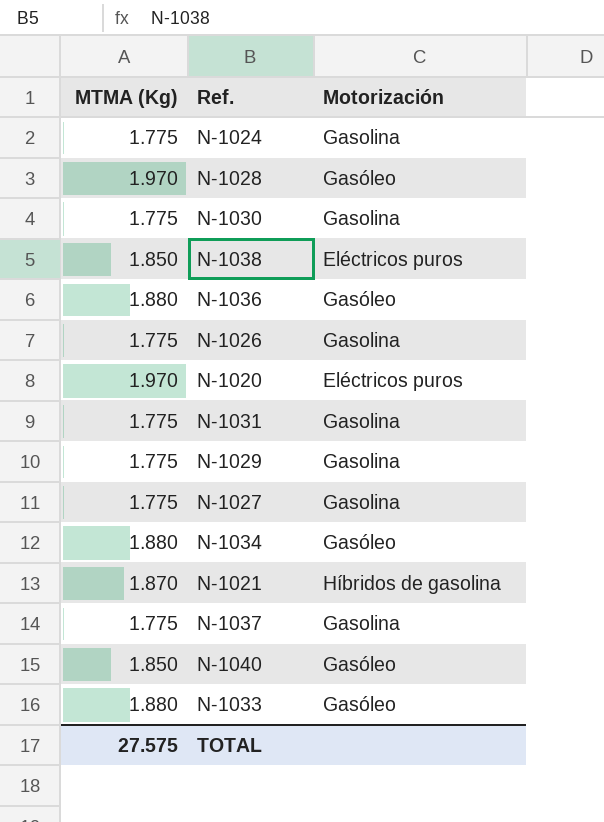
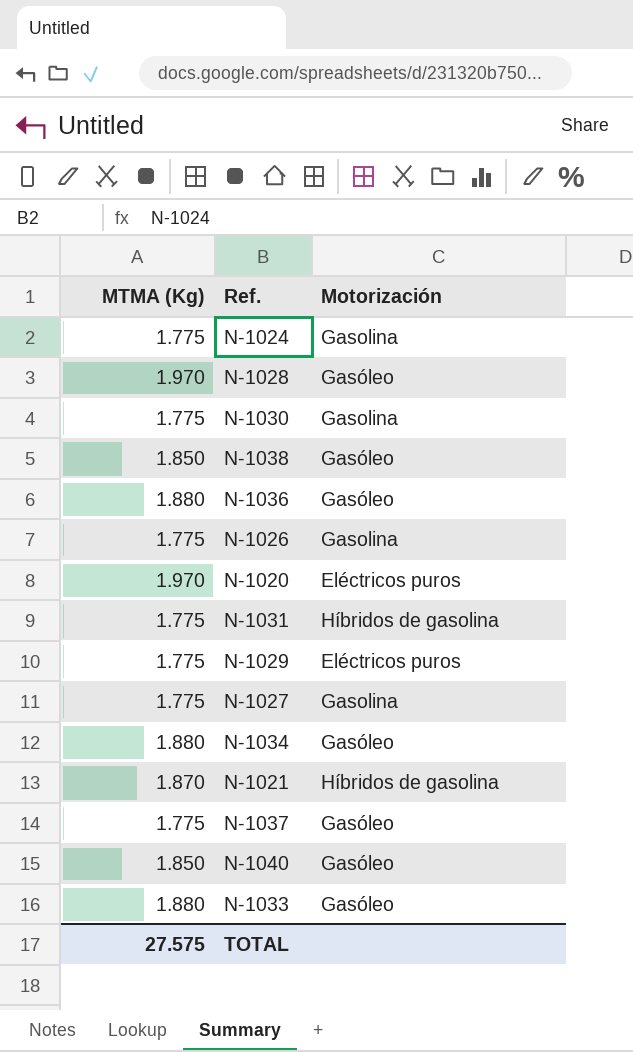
N-1038 | Motorización: Eléctricos puros -> Gasóleo
N-1031 | Motorización: Gasolina -> Híbridos de gasolina
N-1029 | Motorización: Gasolina -> Eléctricos puros
N-1037 | Motorización: Gasolina -> Gasóleo

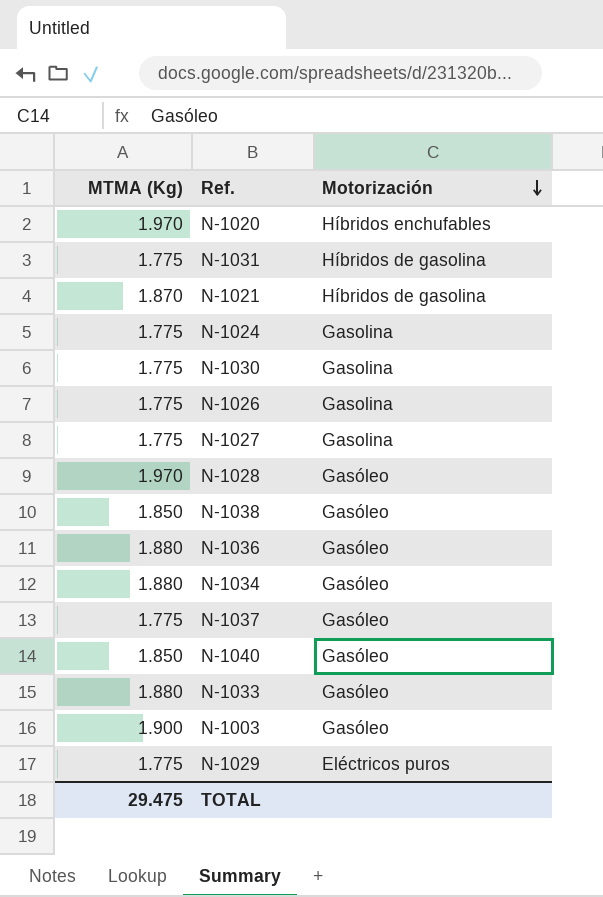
row order: none -> Motorización descending
N-1020 | Motorización: Eléctricos puros -> Híbridos enchufables
row N-1003: none -> 1.900 | Gasóleo
TOTAL | MTMA (Kg): 27.575 -> 29.475

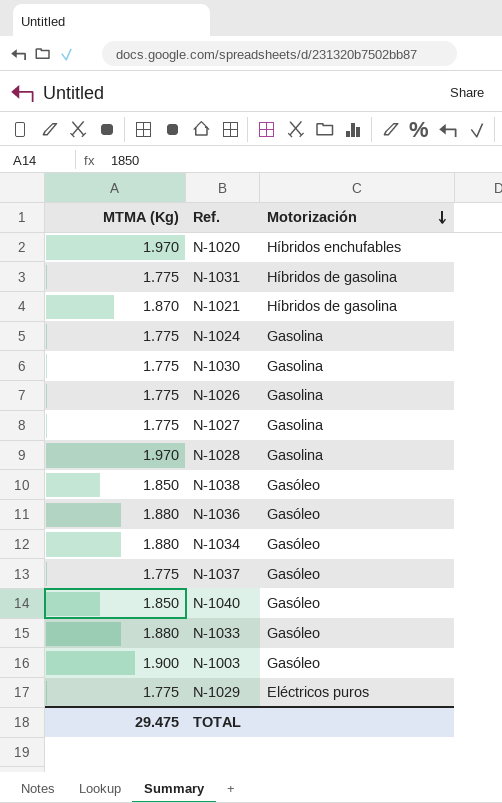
N-1028 | Motorización: Gasóleo -> Gasolina

